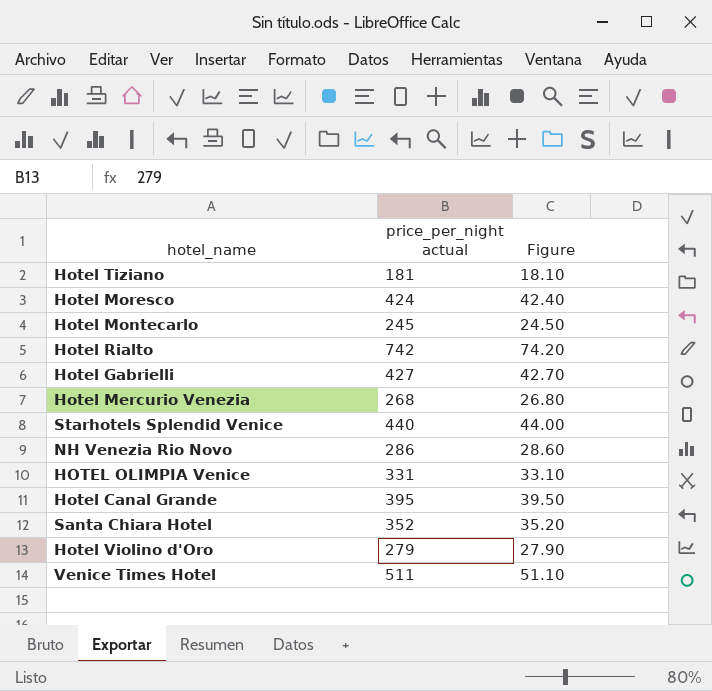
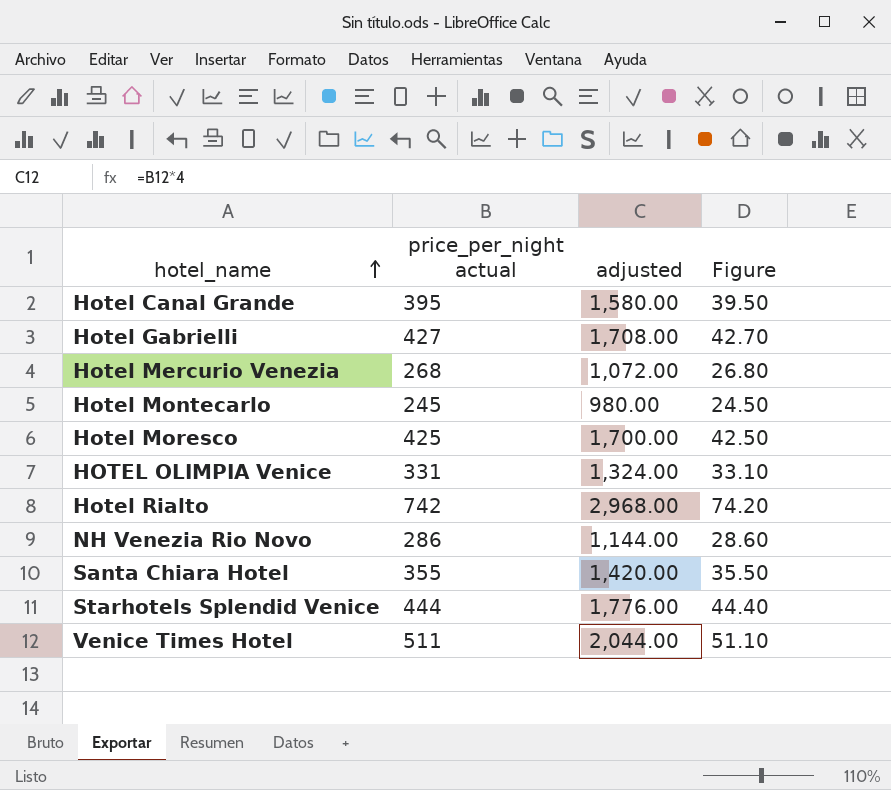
row order: none -> hotel_name ascending
column adjusted | formula: none -> [price_per_night actual] * 4
row Hotel Tiziano: 181 | 18.10 -> none
row Hotel Violino d'Oro: 279 | 27.90 -> none
Hotel Moresco | price_per_night actual: 424 -> 425
Hotel Moresco | Figure: 42.40 -> 42.50
Santa Chiara Hotel | price_per_night actual: 352 -> 355
Santa Chiara Hotel | Figure: 35.20 -> 35.50
Starhotels Splendid Venice | price_per_night actual: 440 -> 444
Starhotels Splendid Venice | Figure: 44.00 -> 44.40

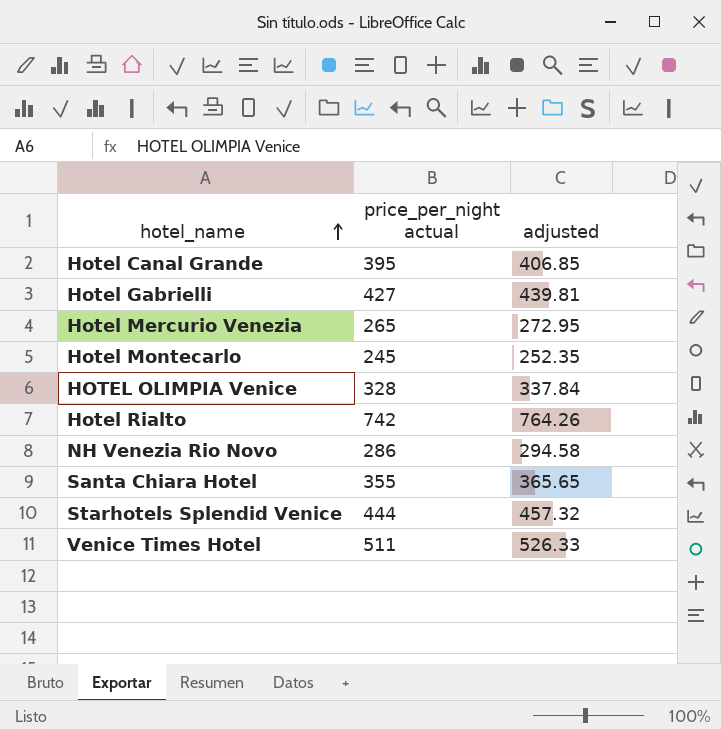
column Figure | formula: [price_per_night actual] * 0.1 -> none
column adjusted | formula: [price_per_night actual] * 4 -> [price_per_night actual] * 1.03
row Hotel Moresco: 425 | 1,700.00 | 42.50 -> none
Hotel Mercurio Venezia | price_per_night actual: 268 -> 265
HOTEL OLIMPIA Venice | price_per_night actual: 331 -> 328

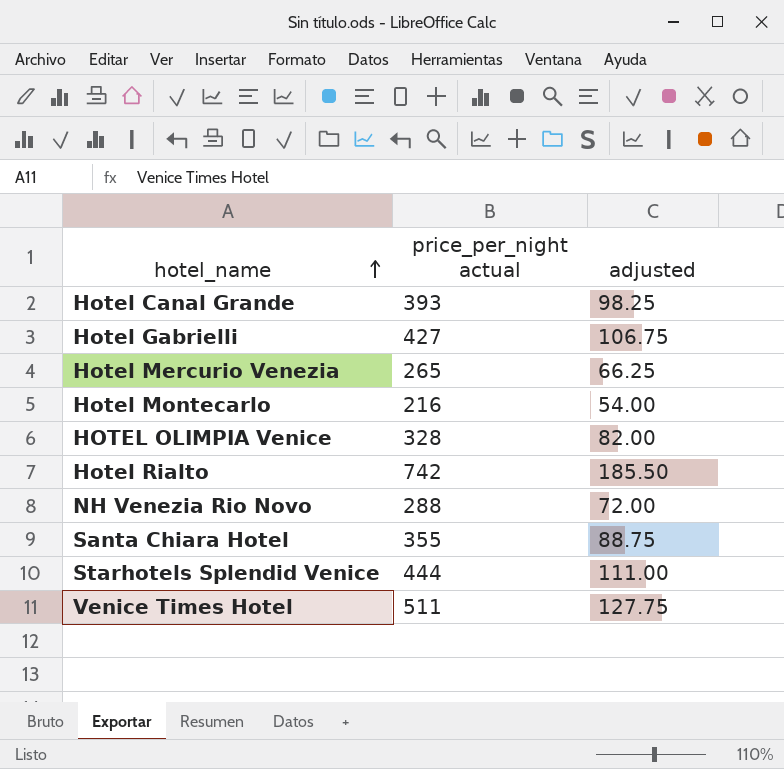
column adjusted | formula: [price_per_night actual] * 1.03 -> [price_per_night actual] * 0.25
Hotel Canal Grande | price_per_night actual: 395 -> 393
Hotel Montecarlo | price_per_night actual: 245 -> 216
NH Venezia Rio Novo | price_per_night actual: 286 -> 288

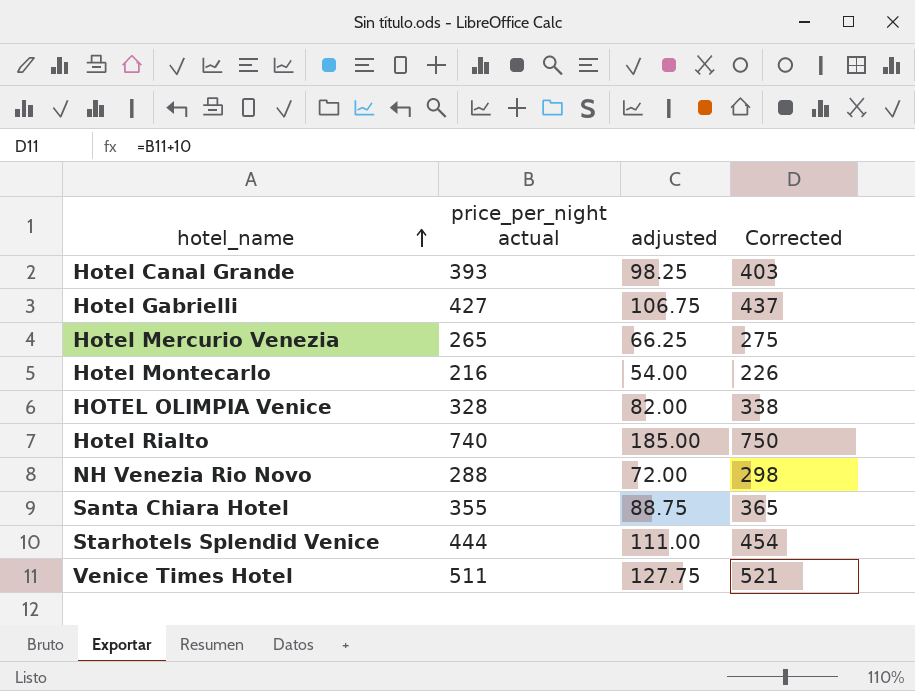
column Corrected | formula: none -> [price_per_night actual] + 10
Hotel Rialto | price_per_night actual: 742 -> 740
Hotel Rialto | adjusted: 185.50 -> 185.00

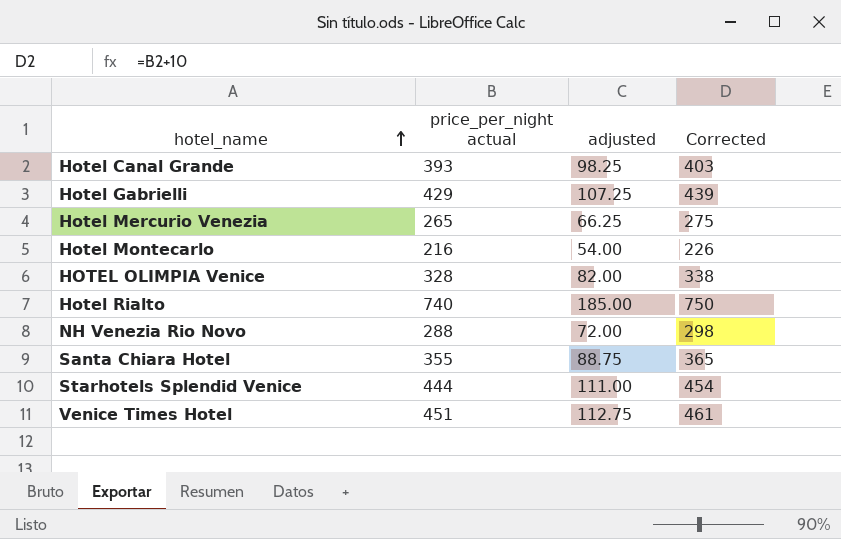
Hotel Gabrielli | price_per_night actual: 427 -> 429
Hotel Gabrielli | adjusted: 106.75 -> 107.25
Hotel Gabrielli | Corrected: 437 -> 439
Venice Times Hotel | price_per_night actual: 511 -> 451
Venice Times Hotel | adjusted: 127.75 -> 112.75
Venice Times Hotel | Corrected: 521 -> 461

